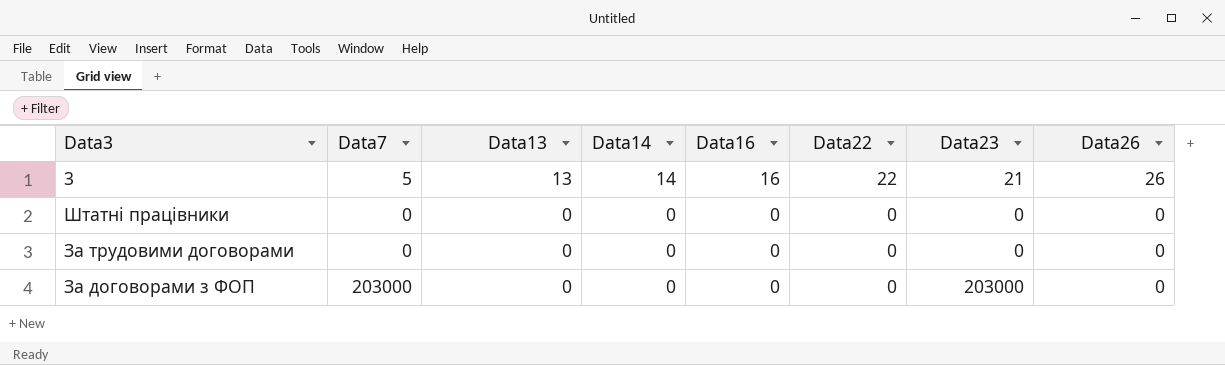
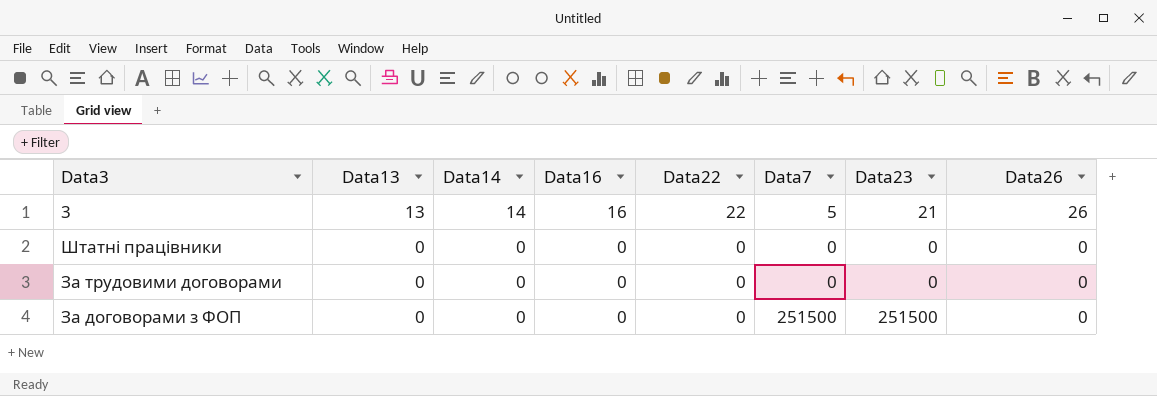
column Data7 | position: 2 -> 6
За договорами з ФОП | Data7: 203000 -> 251500
За договорами з ФОП | Data23: 203000 -> 251500

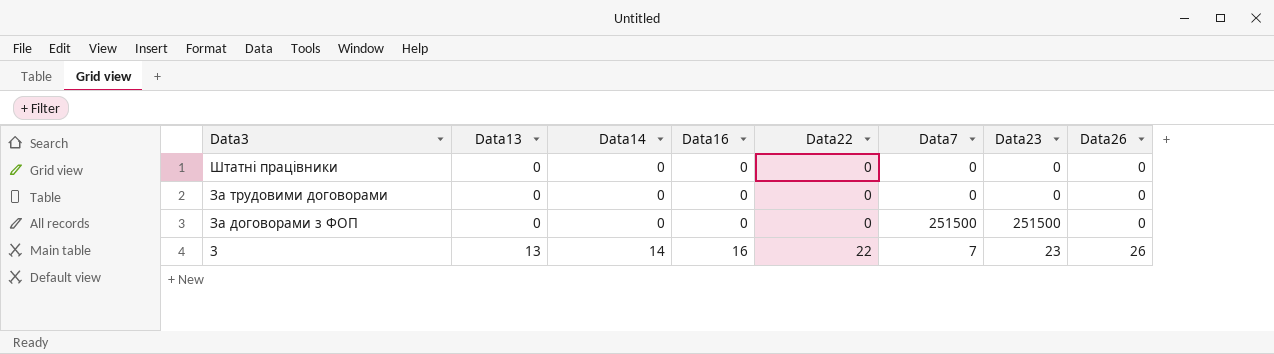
row order: Data13 descending -> Data3 descending
3 | Data7: 5 -> 7
3 | Data23: 21 -> 23

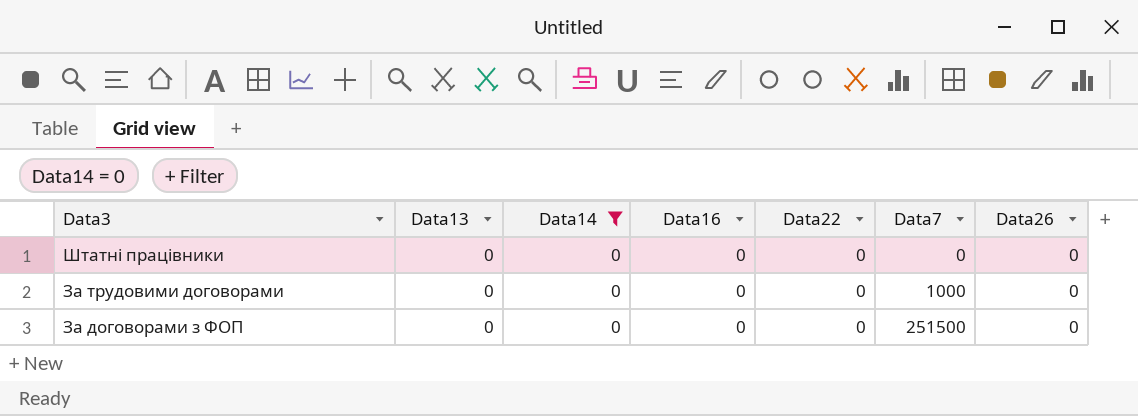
filter: none -> Data14 = 0
column Data23 | formula: [Data16] + [Data7] -> none
За трудовими договорами | Data7: 0 -> 1000

